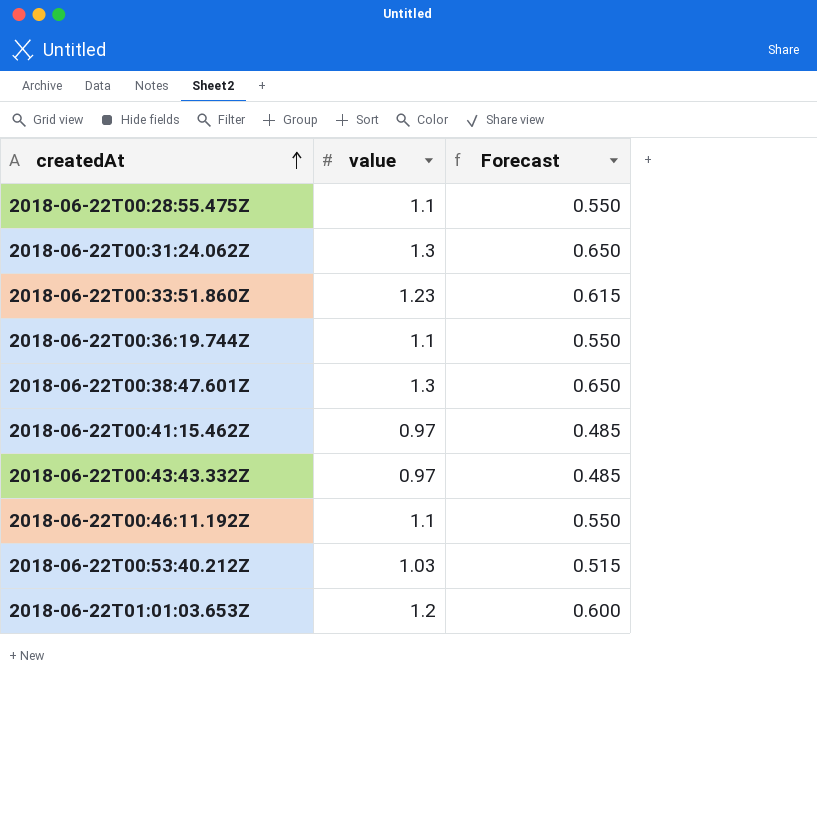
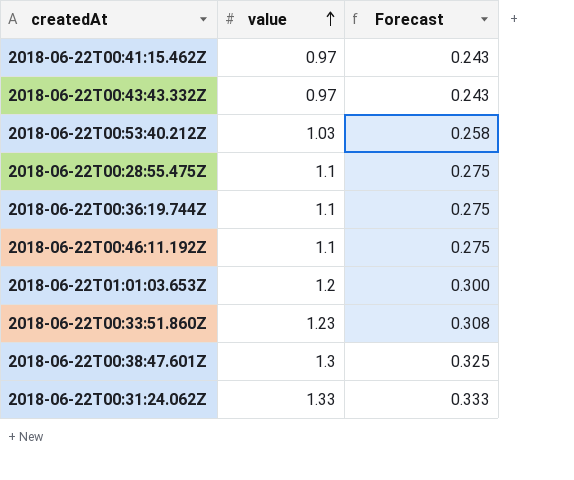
row order: createdAt ascending -> value ascending
column Forecast | formula: [value] * 0.5 -> [value] * 0.25
2018-06-22T00:31:24.062Z | value: 1.3 -> 1.33

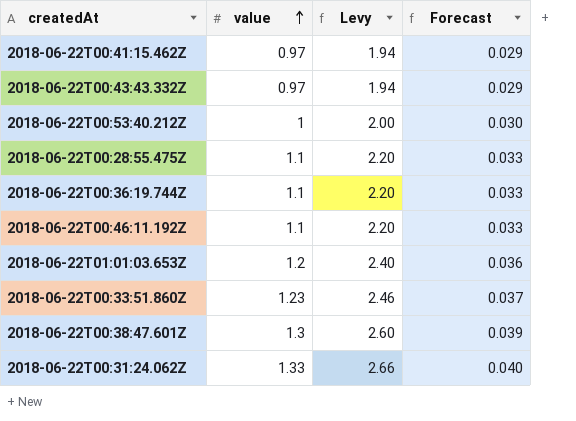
column Levy | formula: none -> [value] * 2
column Forecast | formula: [value] * 0.25 -> [value] * 0.03
2018-06-22T00:53:40.212Z | value: 1.03 -> 1

